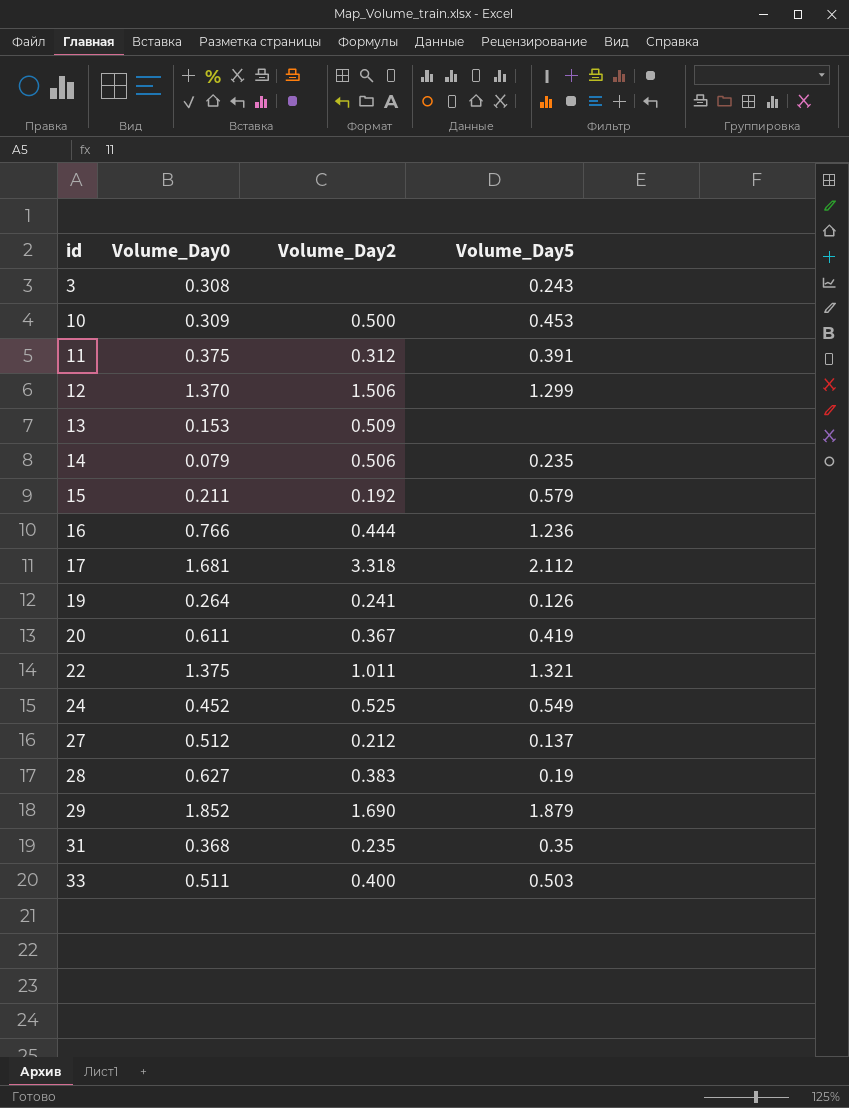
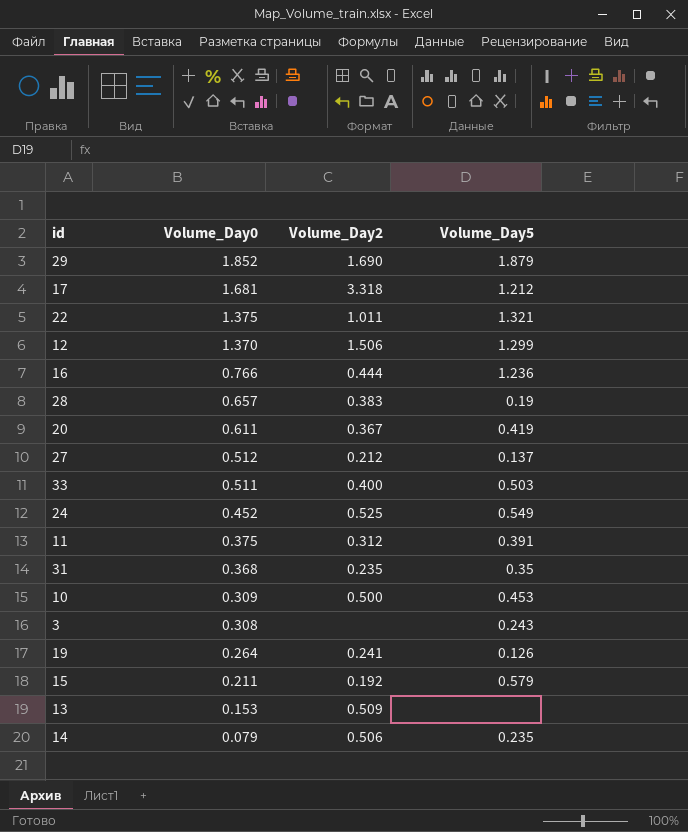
row order: id ascending -> Volume_Day0 descending
17 | Volume_Day5: 2.112 -> 1.212
28 | Volume_Day0: 0.627 -> 0.657

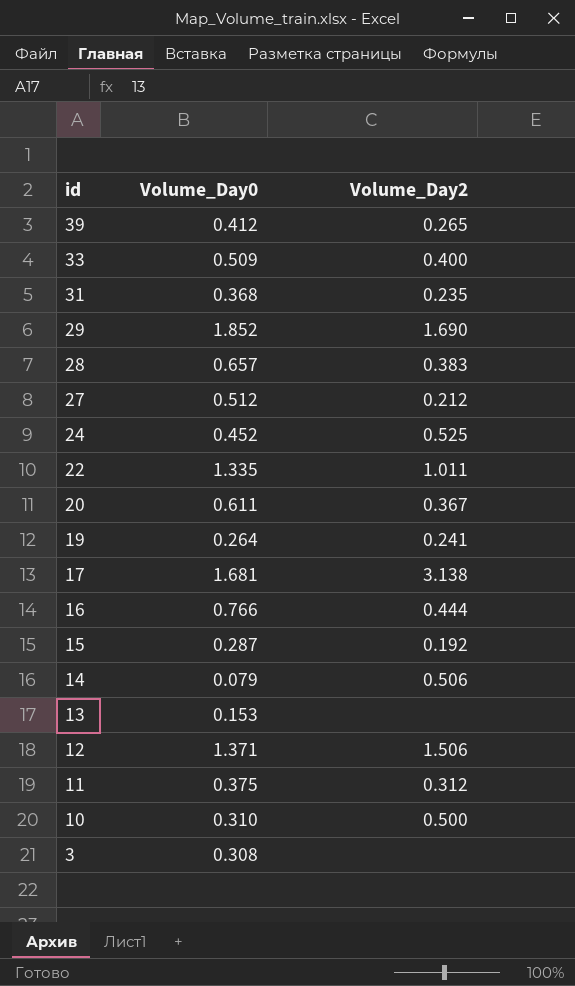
row order: Volume_Day0 descending -> id descending
column Volume_Day5 | position: 4 -> none
row 39: none -> 0.412 | 0.265
33 | Volume_Day0: 0.511 -> 0.509
22 | Volume_Day0: 1.375 -> 1.335
17 | Volume_Day2: 3.318 -> 3.138
15 | Volume_Day0: 0.211 -> 0.287
13 | Volume_Day2: 0.509 -> none
12 | Volume_Day0: 1.370 -> 1.371
10 | Volume_Day0: 0.309 -> 0.310

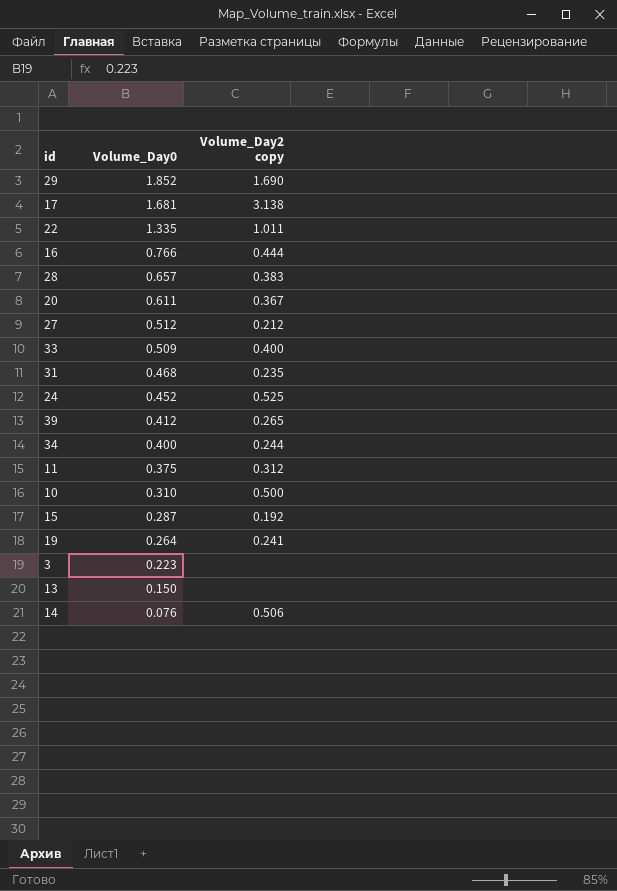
row order: id descending -> Volume_Day0 descending
column name: Volume_Day2 -> Volume_Day2 copy
row 12: 1.371 | 1.506 -> none
31 | Volume_Day0: 0.368 -> 0.468
row 34: none -> 0.400 | 0.244
3 | Volume_Day0: 0.308 -> 0.223
13 | Volume_Day0: 0.153 -> 0.150
14 | Volume_Day0: 0.079 -> 0.076

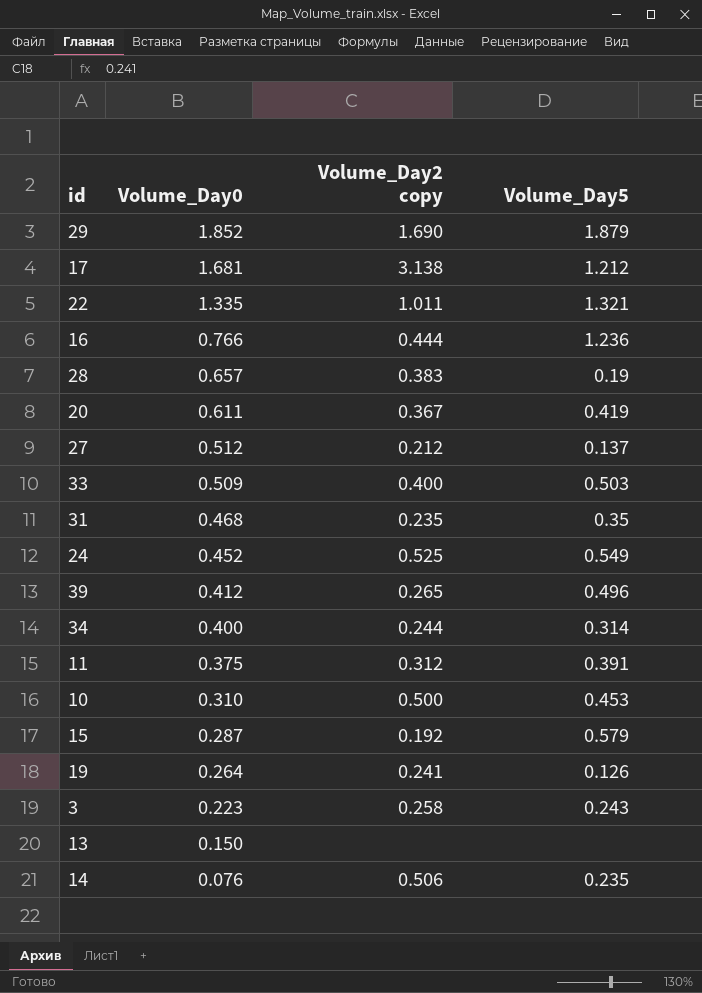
column Volume_Day5 | position: none -> 4
3 | Volume_Day2 copy: none -> 0.258

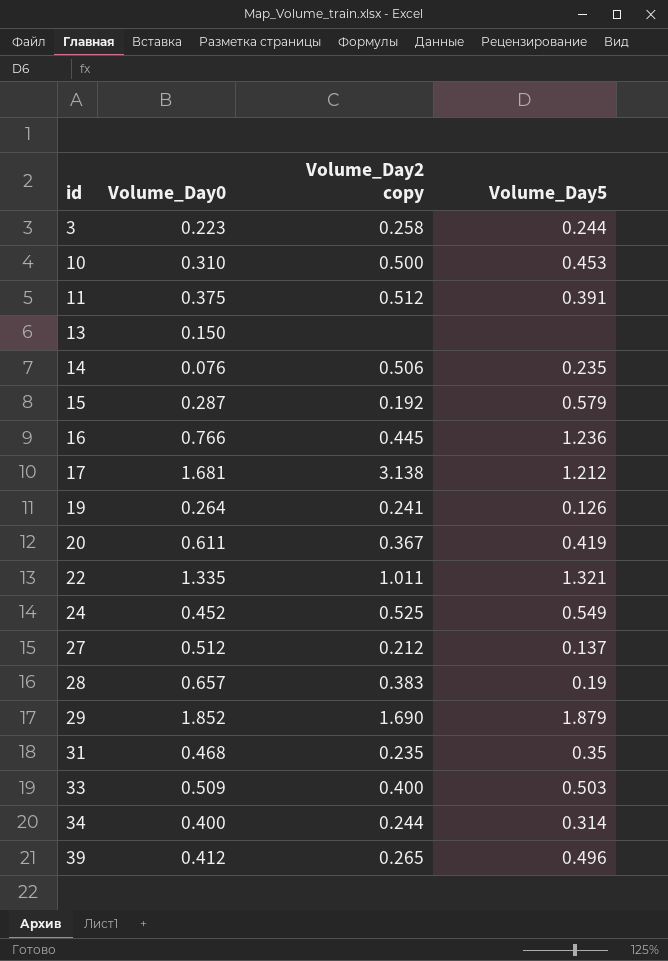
row order: Volume_Day0 descending -> id ascending
3 | Volume_Day5: 0.243 -> 0.244
11 | Volume_Day2 copy: 0.312 -> 0.512
16 | Volume_Day2 copy: 0.444 -> 0.445

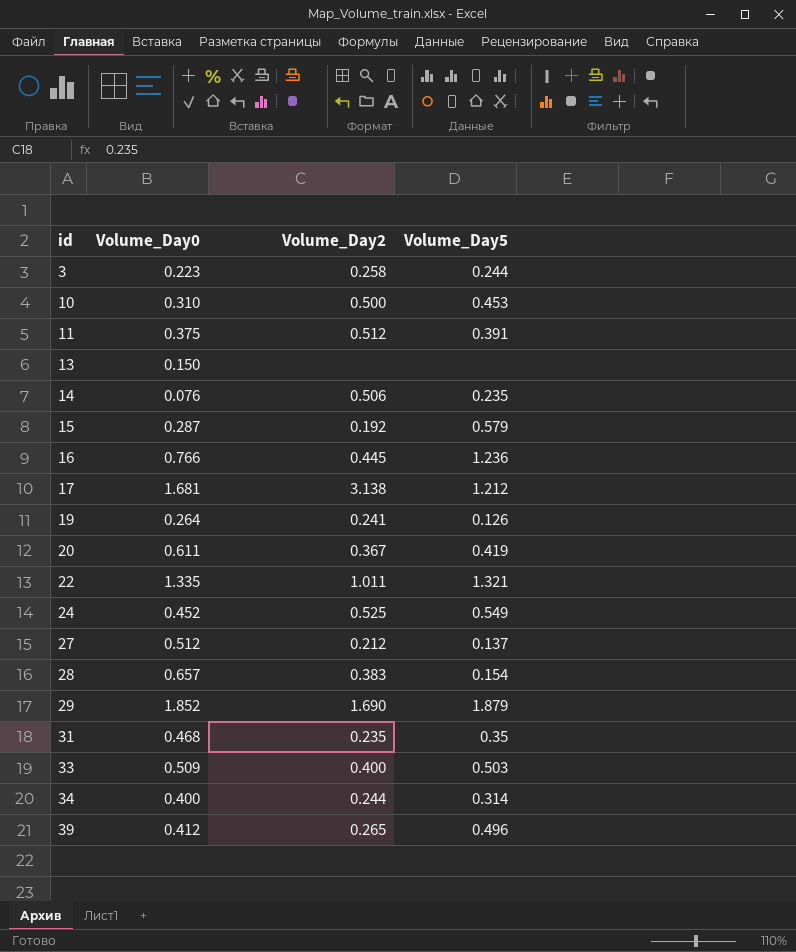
column name: Volume_Day2 copy -> Volume_Day2
28 | Volume_Day5: 0.19 -> 0.154

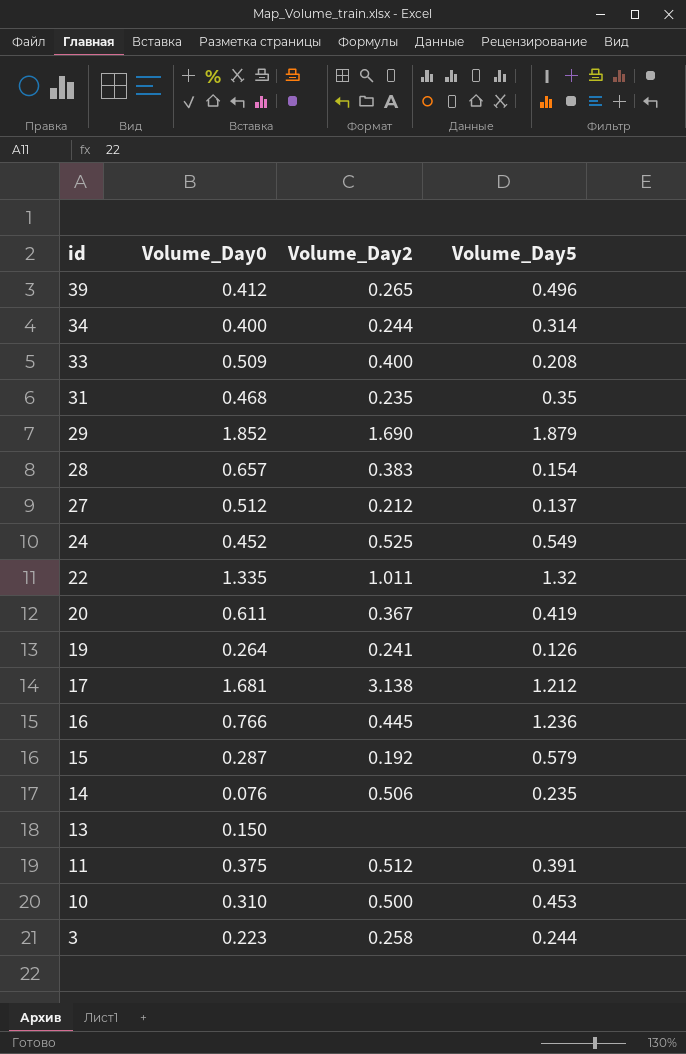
row order: id ascending -> id descending
33 | Volume_Day5: 0.503 -> 0.208
22 | Volume_Day5: 1.321 -> 1.32

